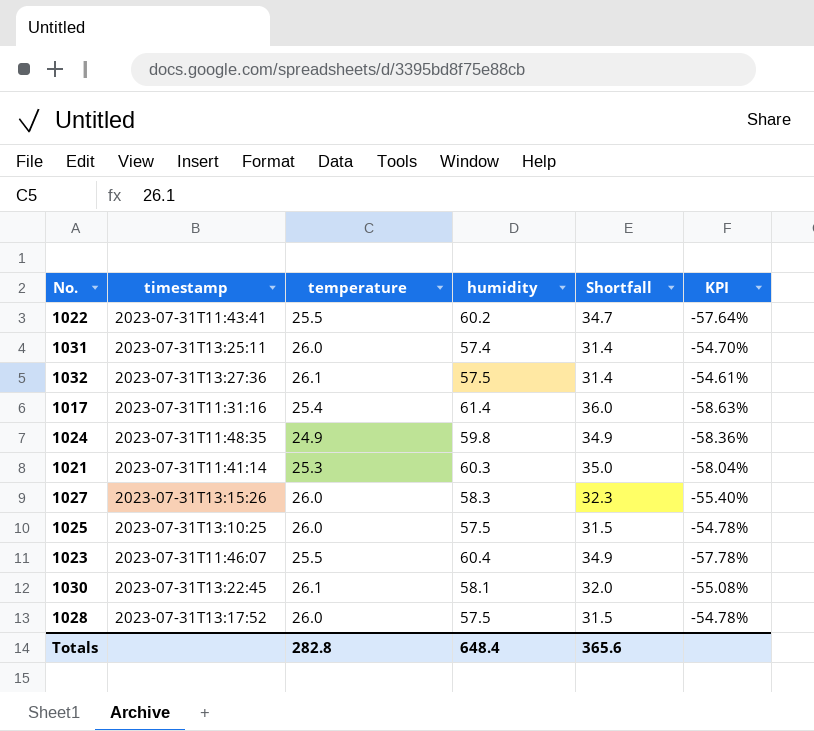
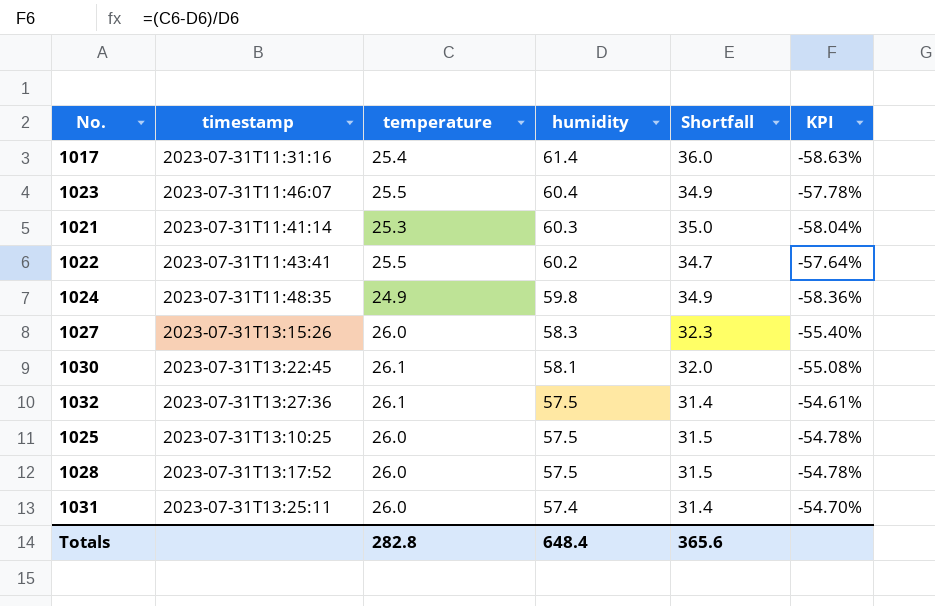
row order: none -> humidity descending

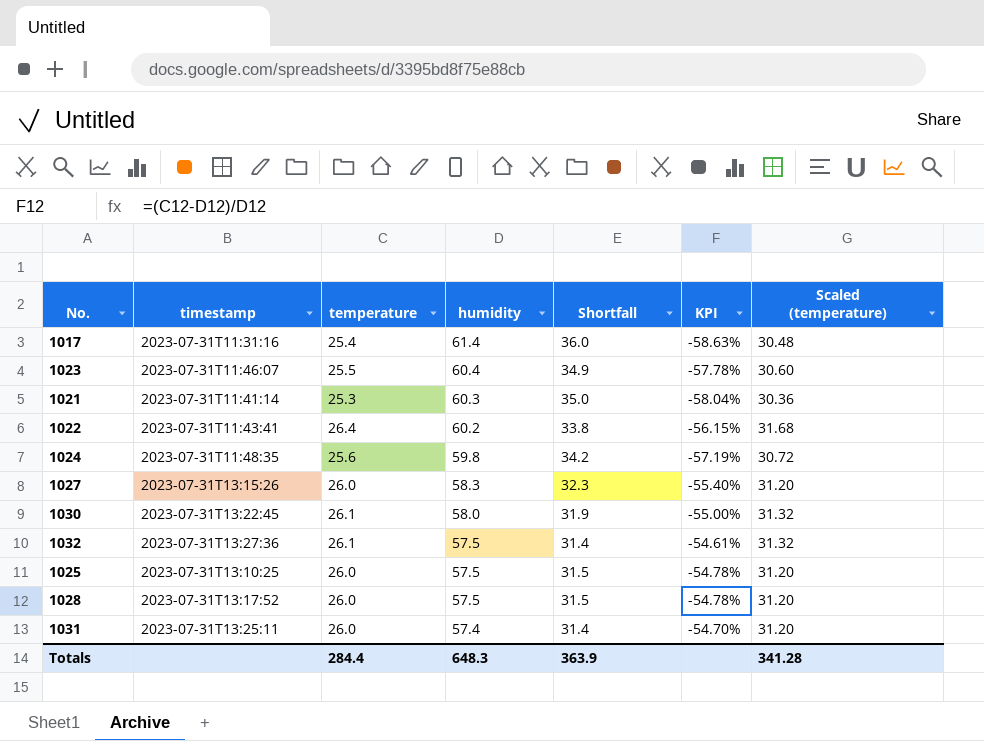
column Scaled (temperature) | formula: none -> [temperature] * 1.2
1022 | temperature: 25.5 -> 26.4
1022 | Shortfall: 34.7 -> 33.8
1022 | KPI: -57.64% -> -56.15%
1024 | temperature: 24.9 -> 25.6
1024 | Shortfall: 34.9 -> 34.2
1024 | KPI: -58.36% -> -57.19%
1030 | humidity: 58.1 -> 58.0
1030 | Shortfall: 32.0 -> 31.9
1030 | KPI: -55.08% -> -55.00%
Totals | temperature: 282.8 -> 284.4
Totals | humidity: 648.4 -> 648.3
Totals | Shortfall: 365.6 -> 363.9

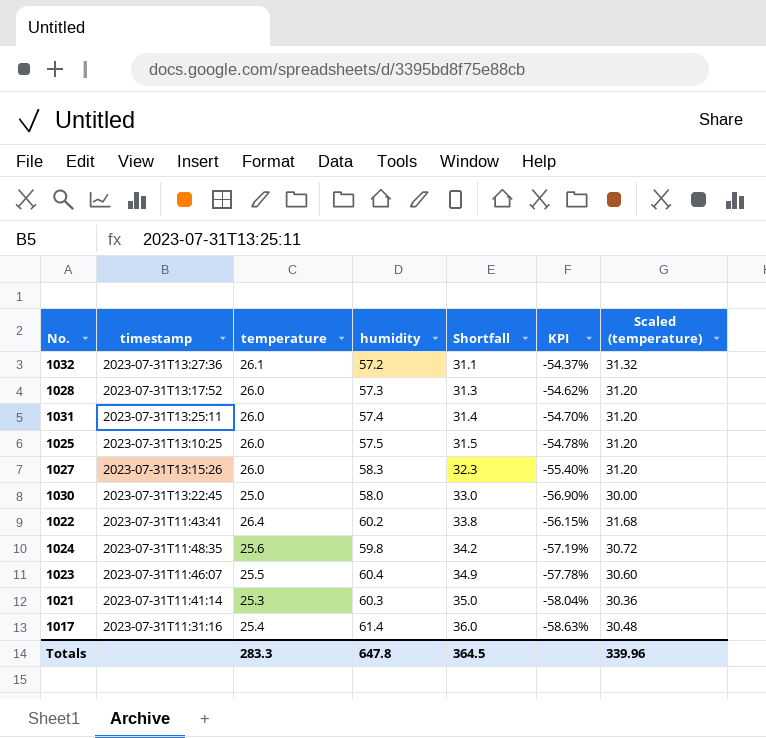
row order: humidity descending -> Shortfall ascending
1032 | humidity: 57.5 -> 57.2
1032 | Shortfall: 31.4 -> 31.1
1032 | KPI: -54.61% -> -54.37%
1028 | humidity: 57.5 -> 57.3
1028 | Shortfall: 31.5 -> 31.3
1028 | KPI: -54.78% -> -54.62%
1030 | temperature: 26.1 -> 25.0
1030 | Shortfall: 31.9 -> 33.0
1030 | KPI: -55.00% -> -56.90%
1030 | Scaled (temperature): 31.32 -> 30.00
Totals | temperature: 284.4 -> 283.3
Totals | humidity: 648.3 -> 647.8
Totals | Shortfall: 363.9 -> 364.5
Totals | Scaled (temperature): 341.28 -> 339.96

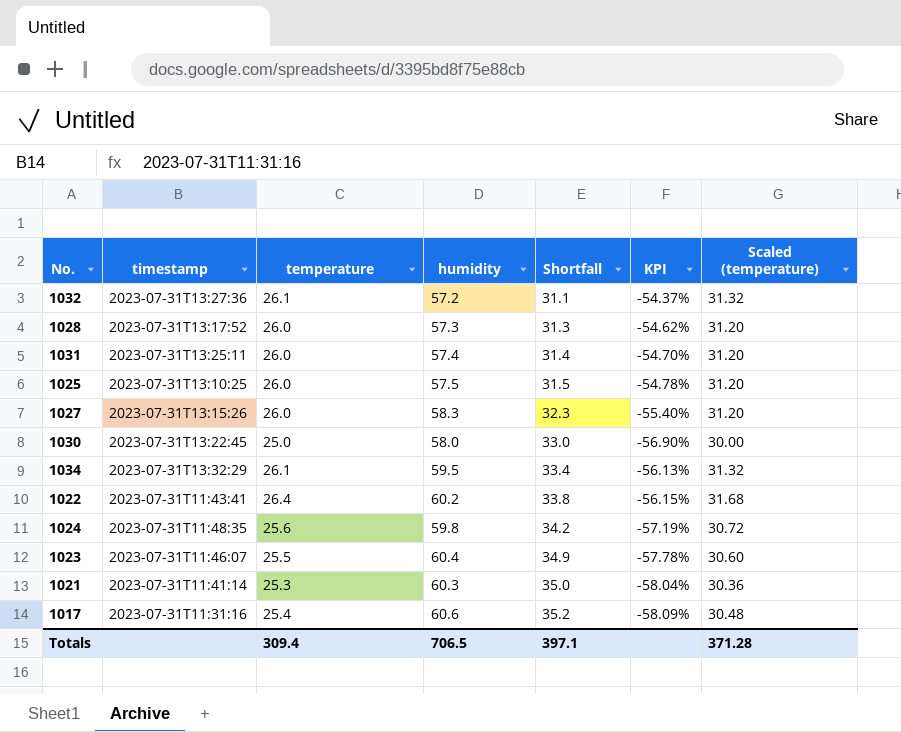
row 1034: none -> 2023-07-31T13:32:29 | 26.1 | 59.5 | 33.4 | -56.13% | 31.32
1017 | humidity: 61.4 -> 60.6
1017 | Shortfall: 36.0 -> 35.2
1017 | KPI: -58.63% -> -58.09%
Totals | temperature: 283.3 -> 309.4
Totals | humidity: 647.8 -> 706.5
Totals | Shortfall: 364.5 -> 397.1
Totals | Scaled (temperature): 339.96 -> 371.28

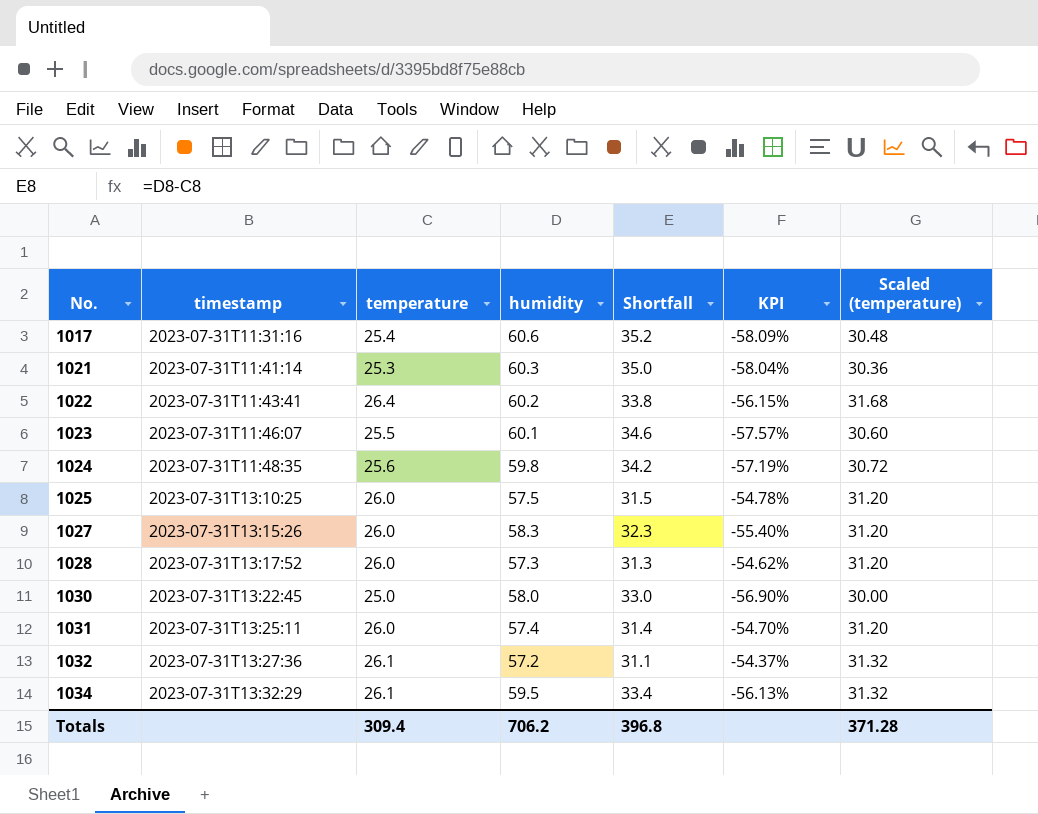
row order: Shortfall ascending -> No. ascending
1023 | humidity: 60.4 -> 60.1
1023 | Shortfall: 34.9 -> 34.6
1023 | KPI: -57.78% -> -57.57%
Totals | humidity: 706.5 -> 706.2
Totals | Shortfall: 397.1 -> 396.8

